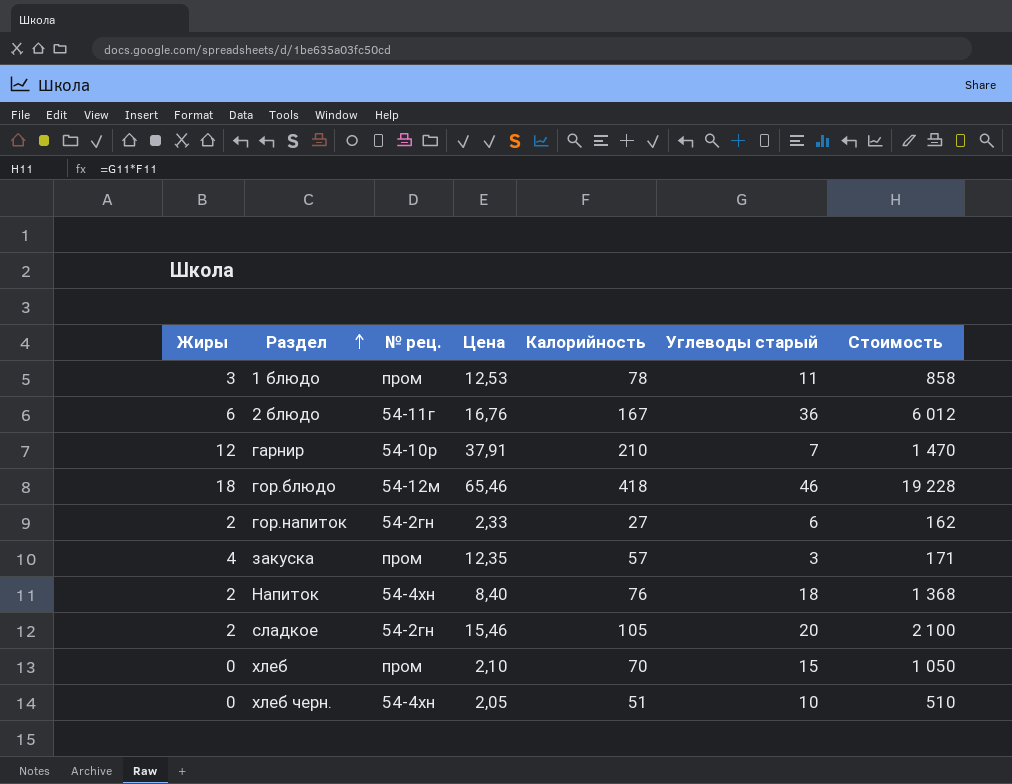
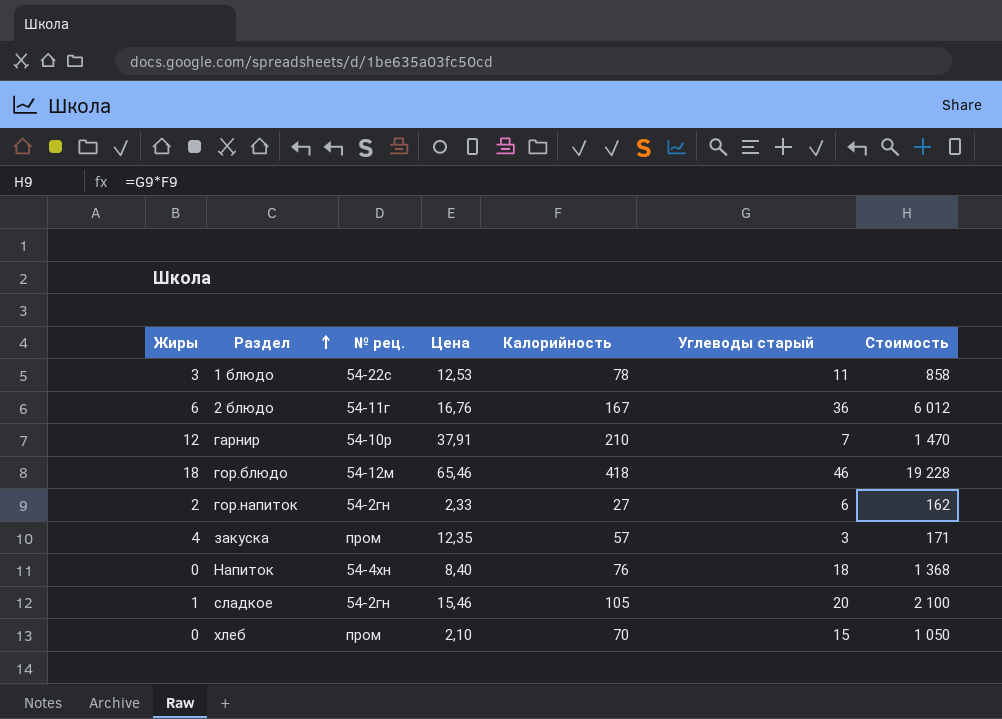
row хлеб черн.: 0 | 54-4хн | 2,05 | 51 | 10 | 510 -> none
1 блюдо | № рец.: пром -> 54-22с
Напиток | Жиры: 2 -> 0
сладкое | Жиры: 2 -> 1

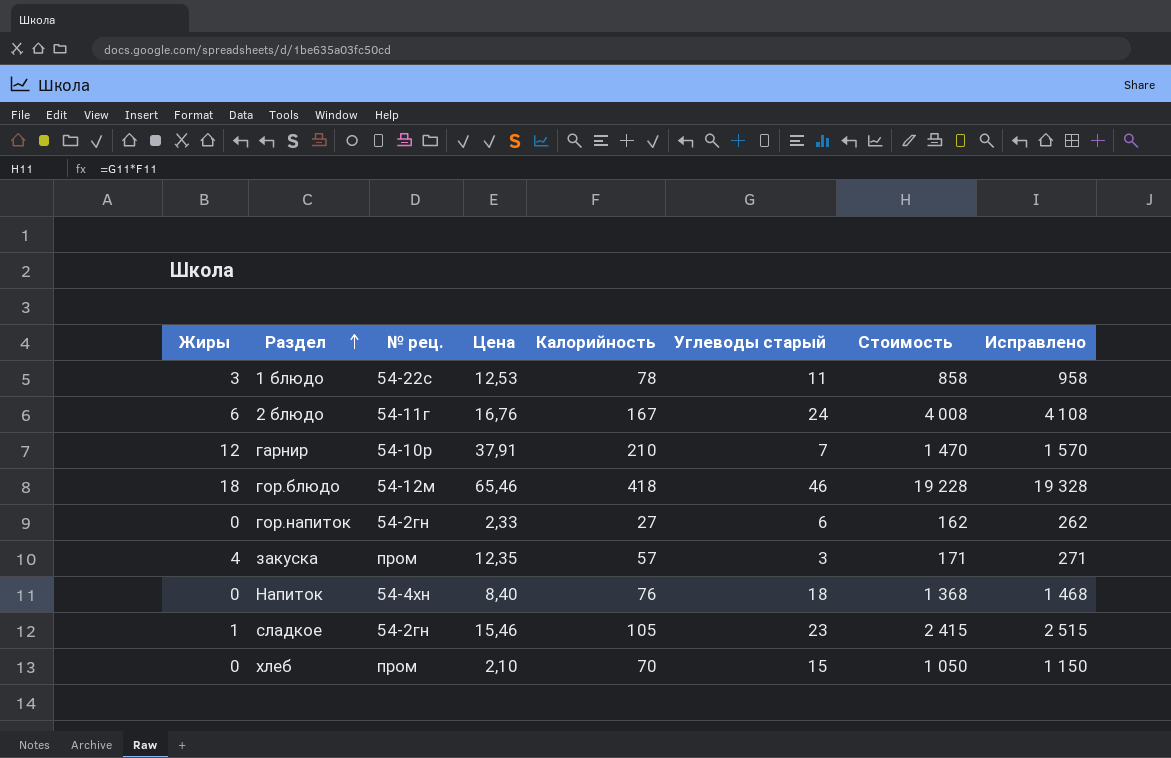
column Исправлено | formula: none -> [Стоимость] + 100
2 блюдо | Углеводы старый: 36 -> 24
2 блюдо | Стоимость: 6 012 -> 4 008
гор.напиток | Жиры: 2 -> 0
сладкое | Углеводы старый: 20 -> 23
сладкое | Стоимость: 2 100 -> 2 415

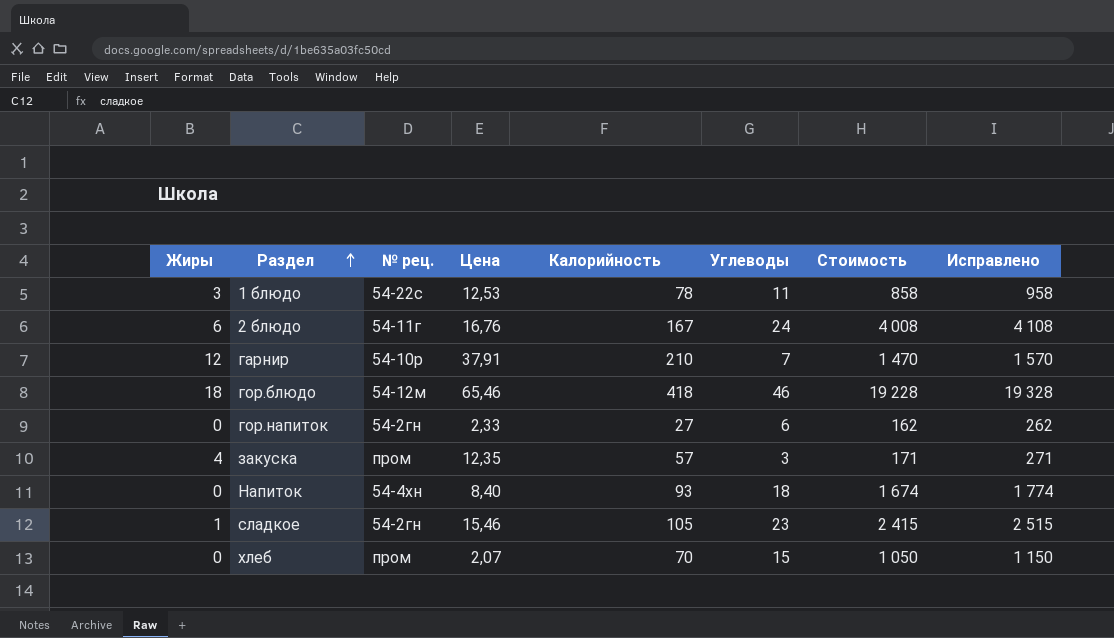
column name: Углеводы старый -> Углеводы
Напиток | Калорийность: 76 -> 93
Напиток | Стоимость: 1 368 -> 1 674
Напиток | Исправлено: 1 468 -> 1 774
хлеб | Цена: 2,10 -> 2,07

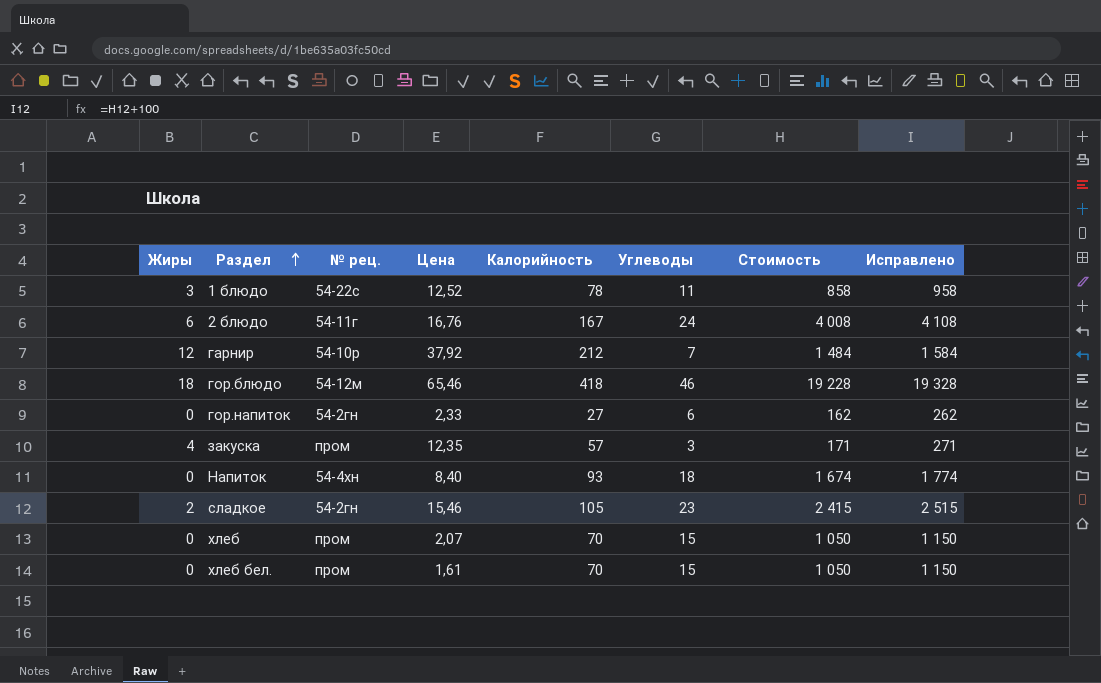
1 блюдо | Цена: 12,53 -> 12,52
гарнир | Цена: 37,91 -> 37,92
гарнир | Калорийность: 210 -> 212
гарнир | Стоимость: 1 470 -> 1 484
гарнир | Исправлено: 1 570 -> 1 584
сладкое | Жиры: 1 -> 2
row хлеб бел.: none -> 0 | пром | 1,61 | 70 | 15 | 1 050 | 1 150

